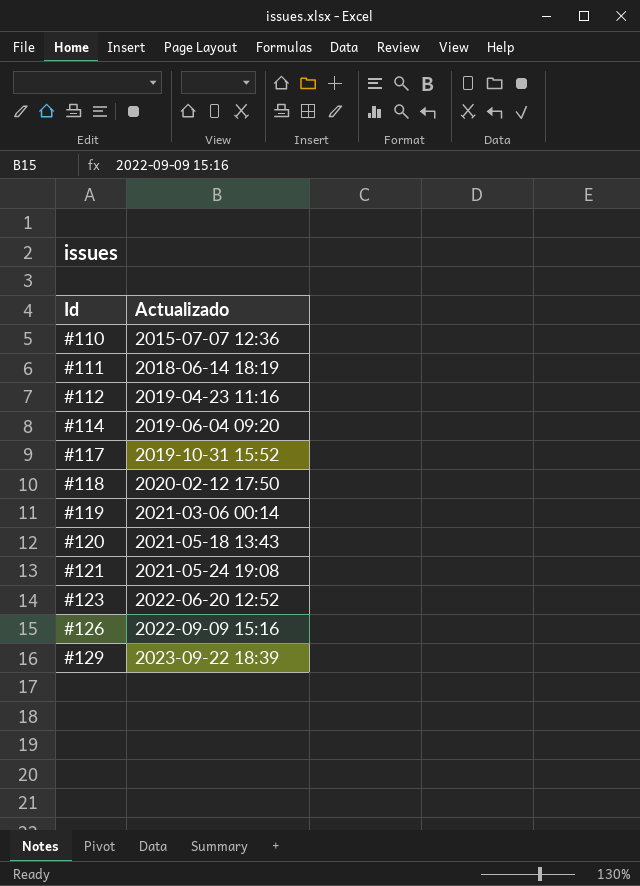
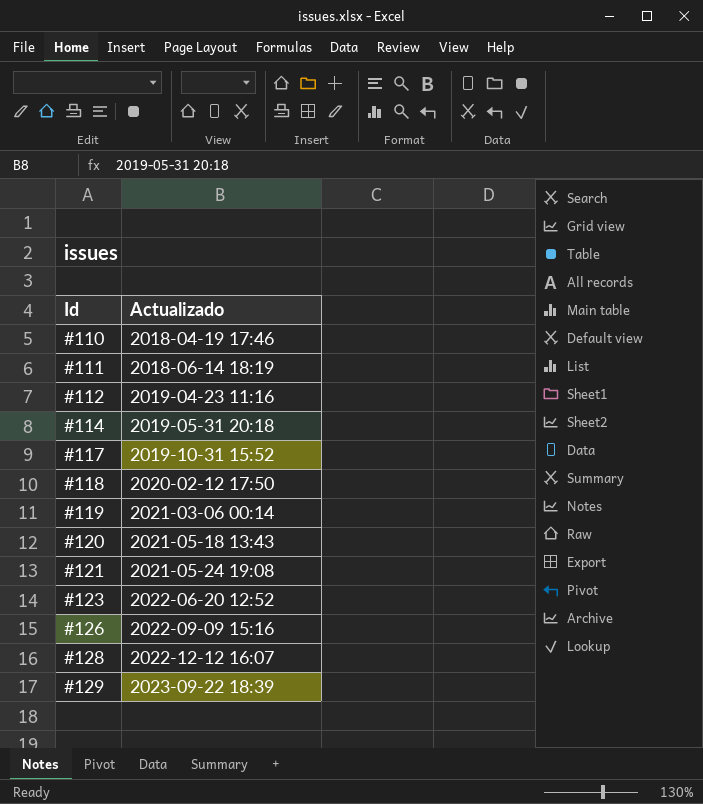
#110 | Actualizado: 2015-07-07 12:36 -> 2018-04-19 17:46
#114 | Actualizado: 2019-06-04 09:20 -> 2019-05-31 20:18
row #128: none -> 2022-12-12 16:07

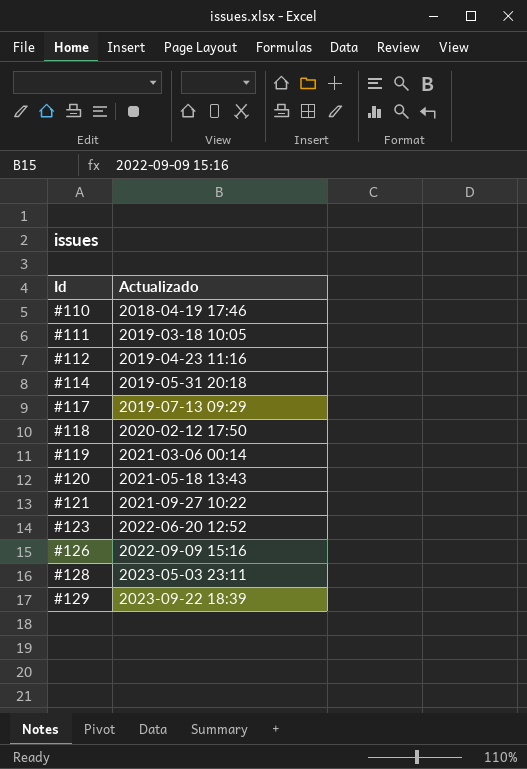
#111 | Actualizado: 2018-06-14 18:19 -> 2019-03-18 10:05
#117 | Actualizado: 2019-10-31 15:52 -> 2019-07-13 09:29
#121 | Actualizado: 2021-05-24 19:08 -> 2021-09-27 10:22
#128 | Actualizado: 2022-12-12 16:07 -> 2023-05-03 23:11

